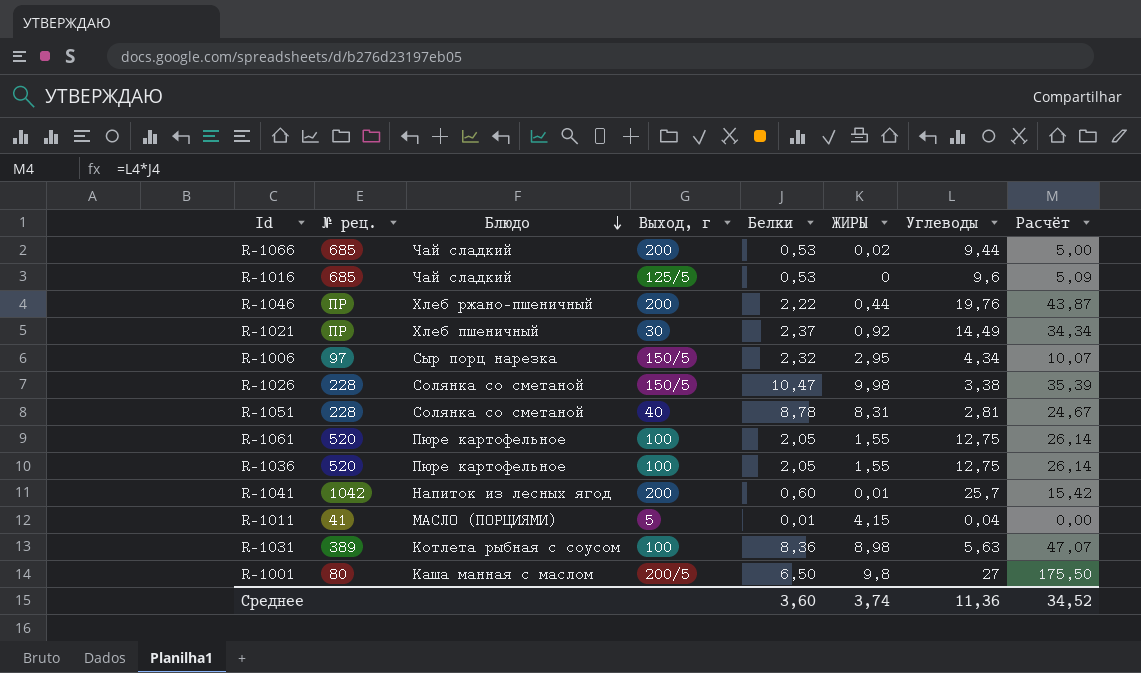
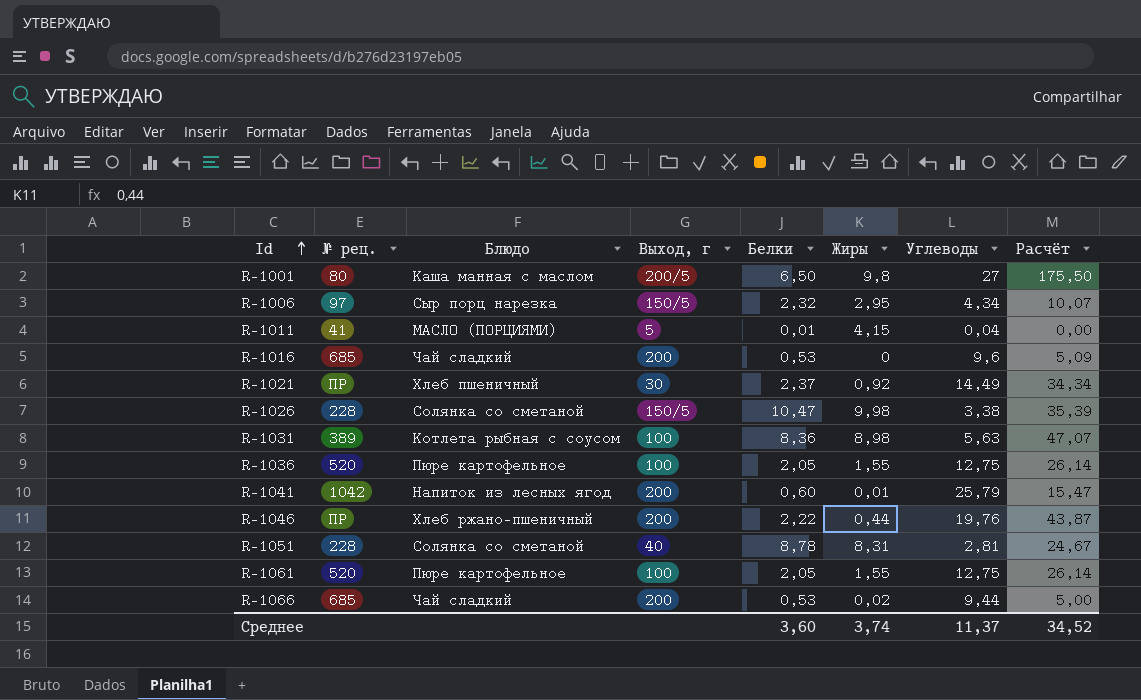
row order: Блюдо descending -> Id ascending
column name: ЖИРЫ -> Жиры
R-1016 | Выход, г: 125/5 -> 200
R-1041 | Углеводы: 25,7 -> 25,79
R-1041 | Расчёт: 15,42 -> 15,47
Среднее | Углеводы: 11,36 -> 11,37

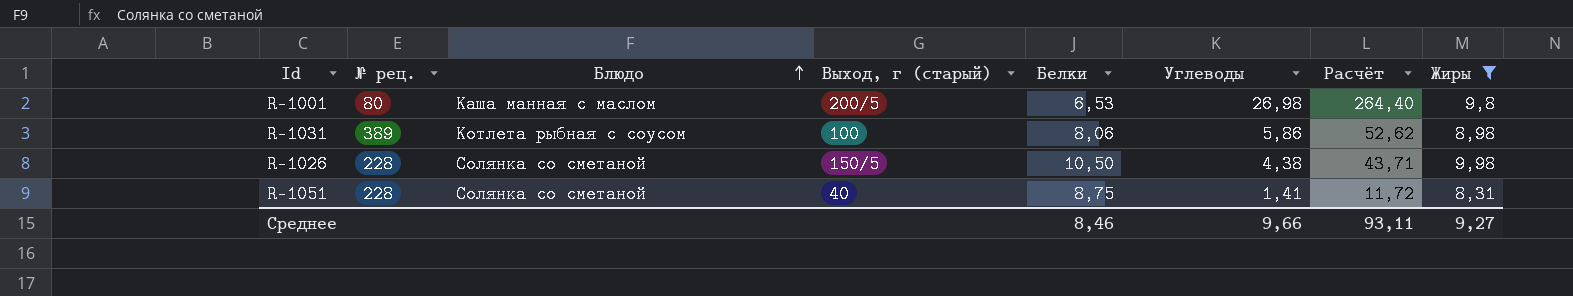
filter: none -> Жиры >= 8,31
row order: Id ascending -> Блюдо ascending
column name: Выход, г -> Выход, г (старый)
column Расчёт | formula: [Белки] * [Углеводы] -> [Углеводы] * [Жиры]
column Жиры | position: 6 -> 8
R-1001 | Белки: 6,50 -> 6,53
R-1001 | Углеводы: 27 -> 26,98
R-1031 | Белки: 8,36 -> 8,06
R-1031 | Углеводы: 5,63 -> 5,86
R-1026 | Белки: 10,47 -> 10,50
R-1026 | Углеводы: 3,38 -> 4,38
R-1051 | Белки: 8,78 -> 8,75
R-1051 | Углеводы: 2,81 -> 1,41
Среднее | Белки: 3,60 -> 8,46
Среднее | Углеводы: 11,37 -> 9,66
Среднее | Расчёт: 34,52 -> 93,11
Среднее | Жиры: 3,74 -> 9,27

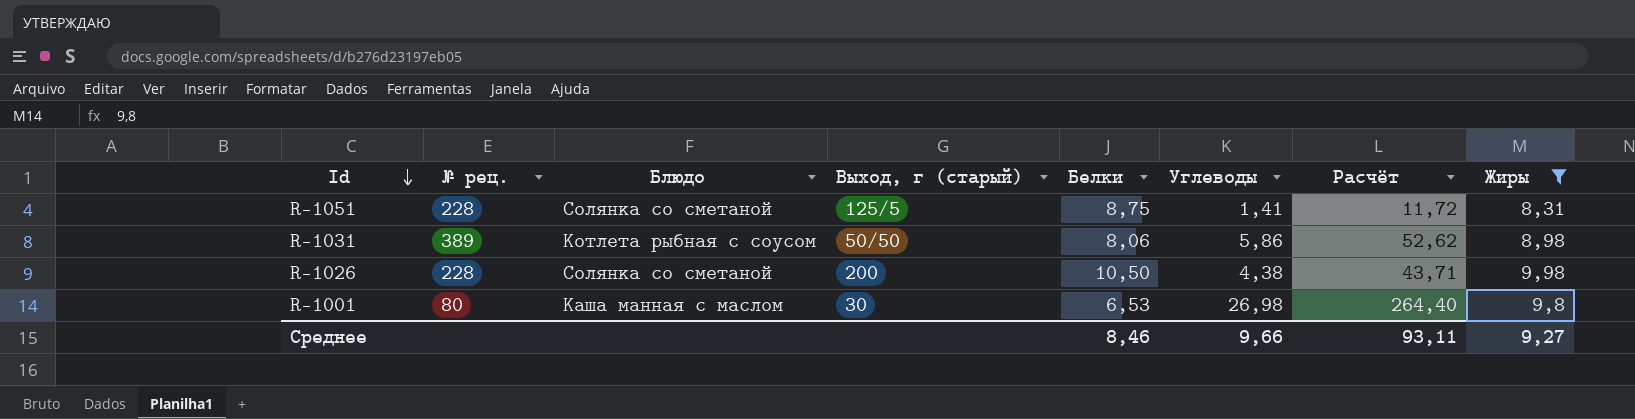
row order: Блюдо ascending -> Id descending
R-1051 | Выход, г (старый): 40 -> 125/5
R-1031 | Выход, г (старый): 100 -> 50/50
R-1026 | Выход, г (старый): 150/5 -> 200
R-1001 | Выход, г (старый): 200/5 -> 30

